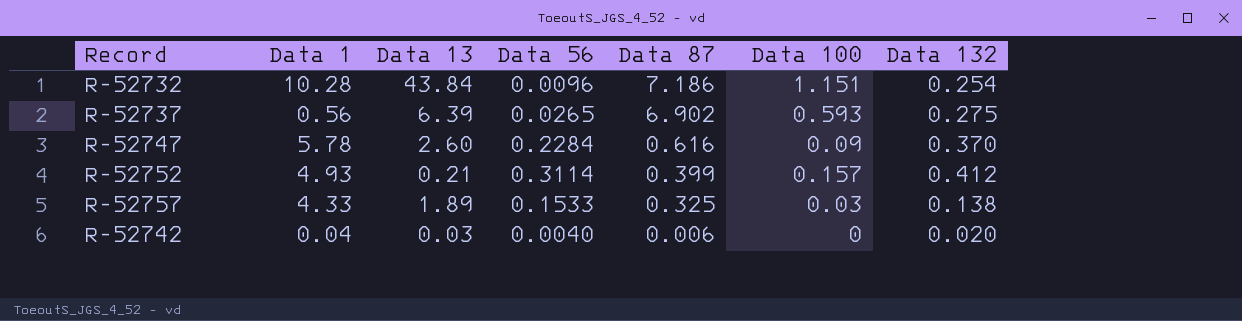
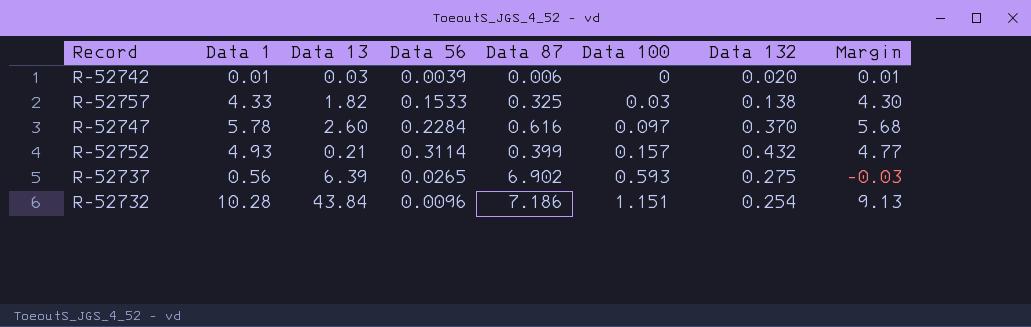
row order: Data 87 descending -> Data 100 ascending
column Margin | formula: none -> [Data 1] - [Data 100]
R-52742 | Data 1: 0.04 -> 0.01
R-52742 | Data 56: 0.0040 -> 0.0039
R-52757 | Data 13: 1.89 -> 1.82
R-52747 | Data 100: 0.09 -> 0.097
R-52752 | Data 132: 0.412 -> 0.432

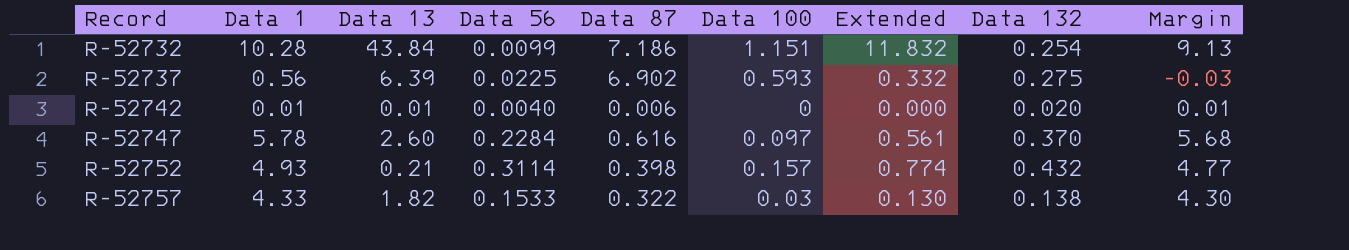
row order: Data 100 ascending -> Record ascending
column Extended | formula: none -> [Data 1] * [Data 100]
R-52732 | Data 56: 0.0096 -> 0.0099
R-52737 | Data 56: 0.0265 -> 0.0225
R-52742 | Data 13: 0.03 -> 0.01
R-52742 | Data 56: 0.0039 -> 0.0040
R-52752 | Data 87: 0.399 -> 0.398
R-52757 | Data 87: 0.325 -> 0.322

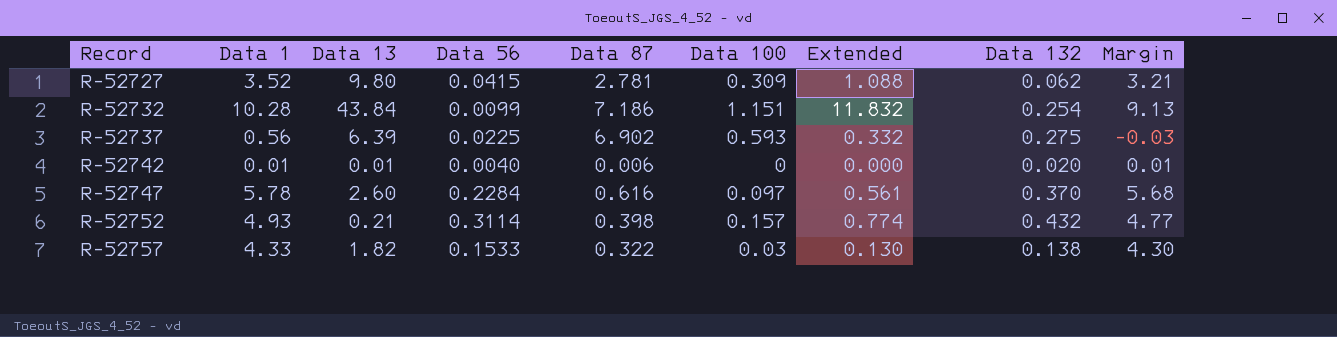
row R-52727: none -> 3.52 | 9.80 | 0.0415 | 2.781 | 0.309 | 1.088 | 0.062 | 3.21

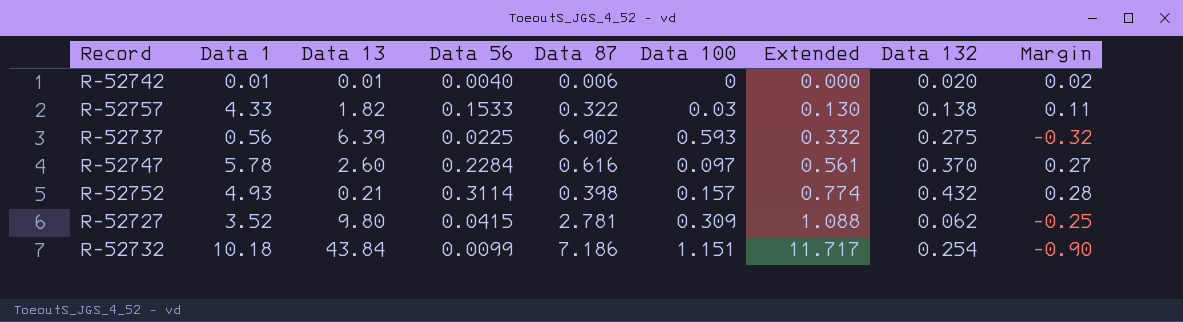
row order: Record ascending -> Extended ascending
column Margin | formula: [Data 1] - [Data 100] -> [Data 132] - [Data 100]
R-52732 | Data 1: 10.28 -> 10.18
R-52732 | Extended: 11.832 -> 11.717

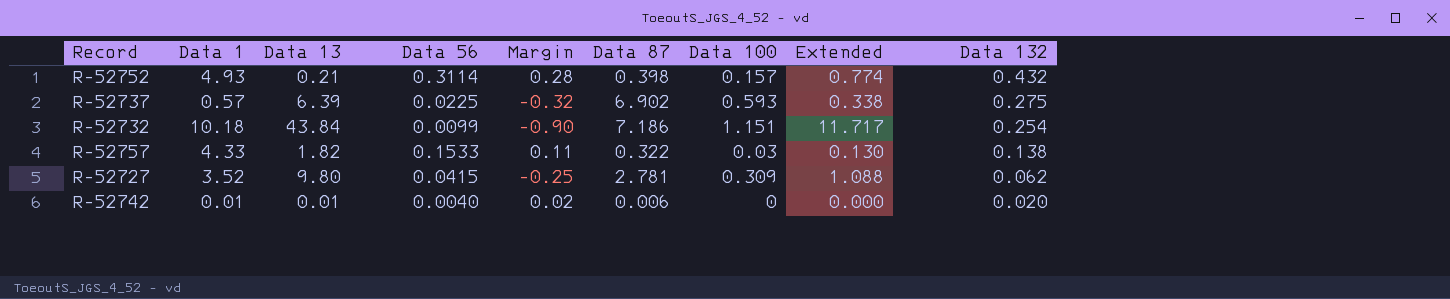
row order: Extended ascending -> Data 132 descending
column Margin | position: 9 -> 5
row R-52747: 5.78 | 2.60 | 0.2284 | 0.616 | 0.097 | 0.561 | 0.370 | 0.27 -> none
R-52737 | Data 1: 0.56 -> 0.57
R-52737 | Extended: 0.332 -> 0.338

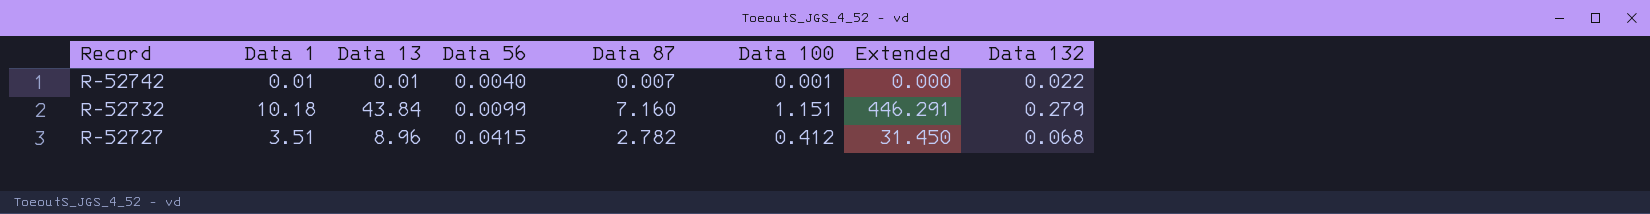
row order: Data 132 descending -> Record descending
column Margin | formula: [Data 132] - [Data 100] -> none
column Extended | formula: [Data 1] * [Data 100] -> [Data 1] * [Data 13]
row R-52752: 4.93 | 0.21 | 0.3114 | 0.28 | 0.398 | 0.157 | 0.774 | 0.432 -> none
row R-52737: 0.57 | 6.39 | 0.0225 | -0.32 | 6.902 | 0.593 | 0.338 | 0.275 -> none
row R-52757: 4.33 | 1.82 | 0.1533 | 0.11 | 0.322 | 0.03 | 0.130 | 0.138 -> none
R-52742 | Data 87: 0.006 -> 0.007
R-52742 | Data 100: 0 -> 0.001
R-52742 | Data 132: 0.020 -> 0.022
R-52732 | Data 87: 7.186 -> 7.160
R-52732 | Data 132: 0.254 -> 0.279
R-52727 | Data 1: 3.52 -> 3.51
R-52727 | Data 13: 9.80 -> 8.96
R-52727 | Data 87: 2.781 -> 2.782
R-52727 | Data 100: 0.309 -> 0.412
R-52727 | Data 132: 0.062 -> 0.068

